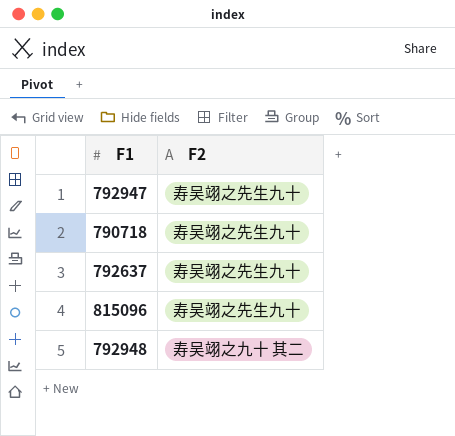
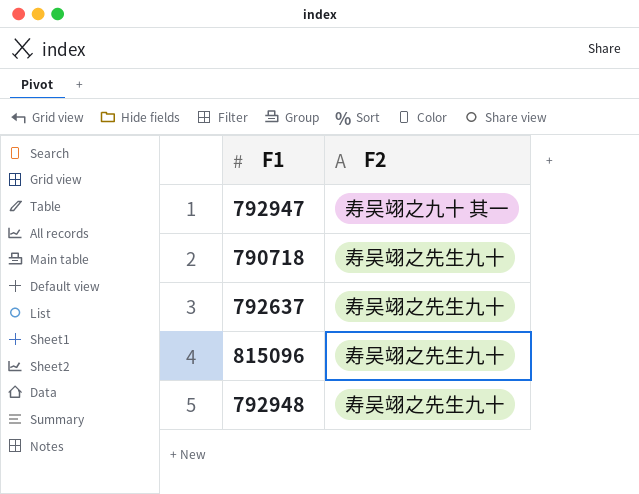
792947 | F2: 寿吴翊之先生九十 -> 寿吴翊之九十 其一
792948 | F2: 寿吴翊之九十 其二 -> 寿吴翊之先生九十

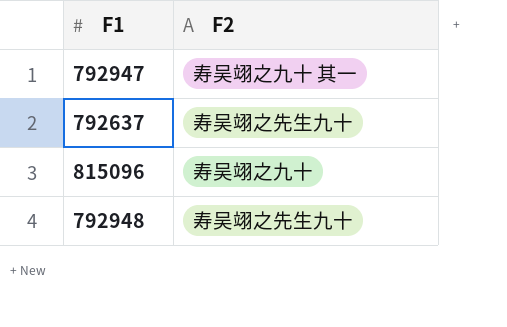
row 790718: 寿吴翊之先生九十 -> none
815096 | F2: 寿吴翊之先生九十 -> 寿吴翊之九十

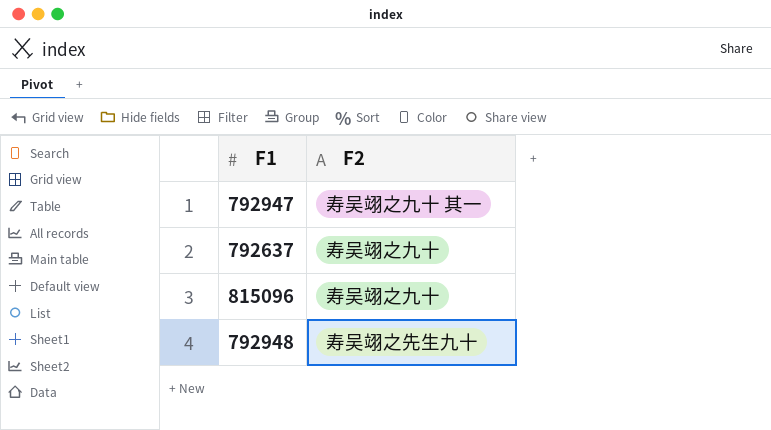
792637 | F2: 寿吴翊之先生九十 -> 寿吴翊之九十

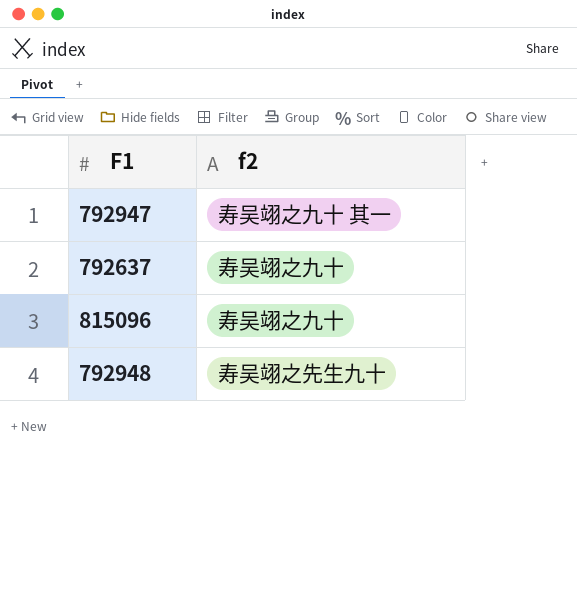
column name: F2 -> f2

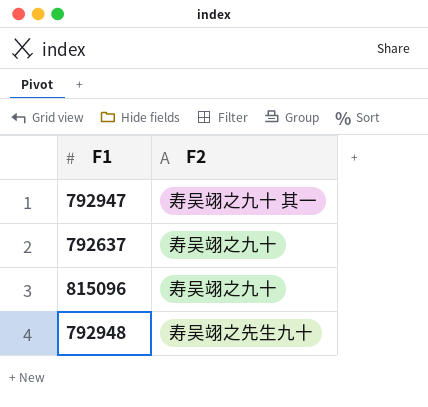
column name: f2 -> F2

